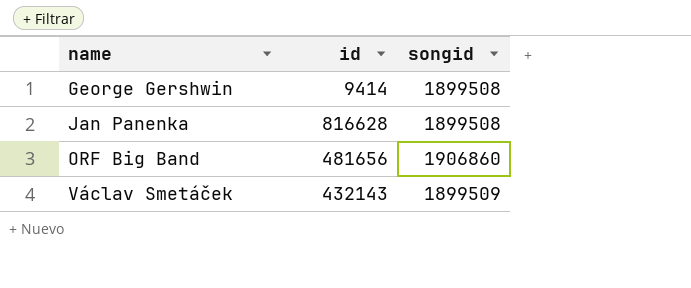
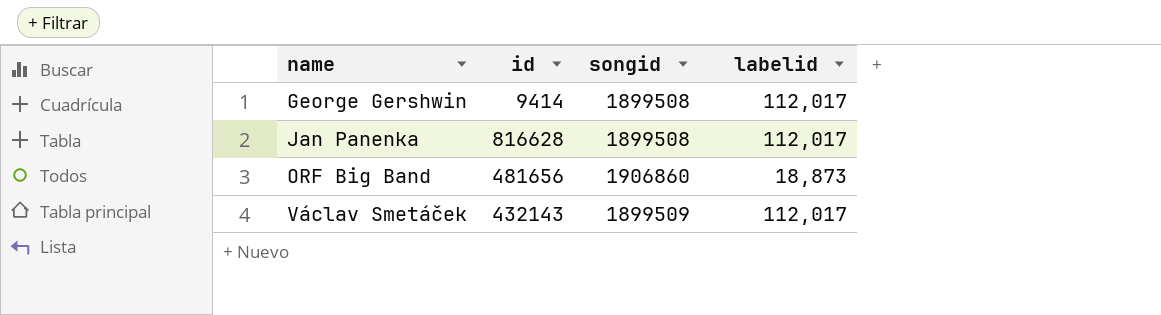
column labelid | position: none -> 4

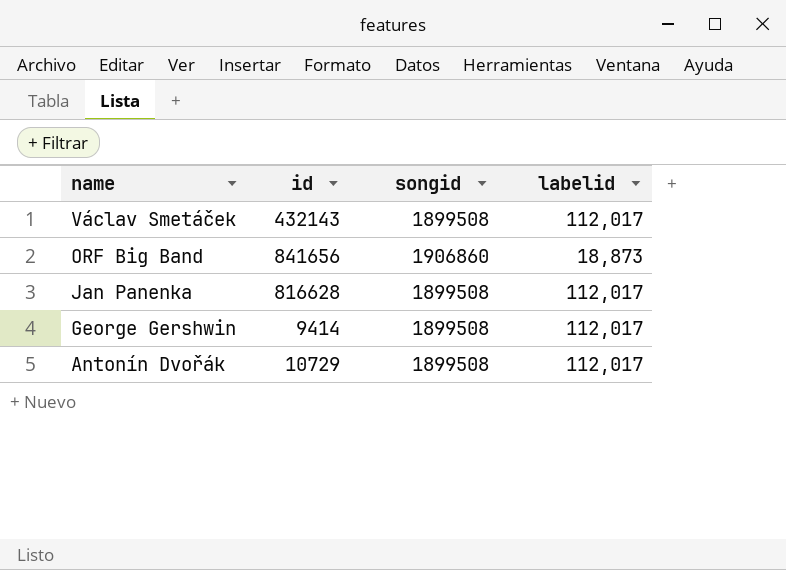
row order: name ascending -> name descending
Václav Smetáček | songid: 1899509 -> 1899508
ORF Big Band | id: 481656 -> 841656
row Antonín Dvořák: none -> 10729 | 1899508 | 112,017

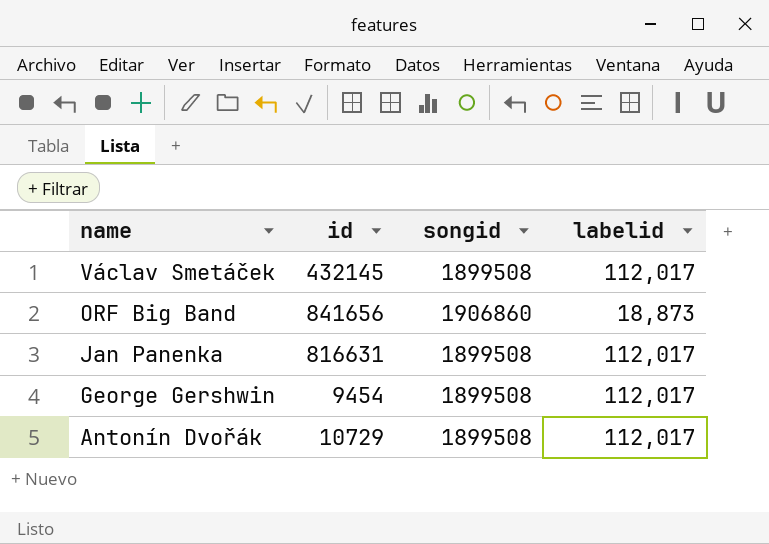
Václav Smetáček | id: 432143 -> 432145
Jan Panenka | id: 816628 -> 816631
George Gershwin | id: 9414 -> 9454

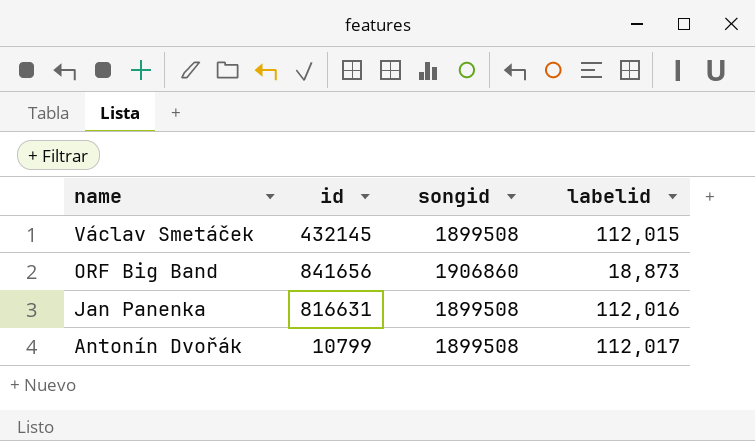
row George Gershwin: 9454 | 1899508 | 112,017 -> none
Václav Smetáček | labelid: 112,017 -> 112,015
Jan Panenka | labelid: 112,017 -> 112,016
Antonín Dvořák | id: 10729 -> 10799

